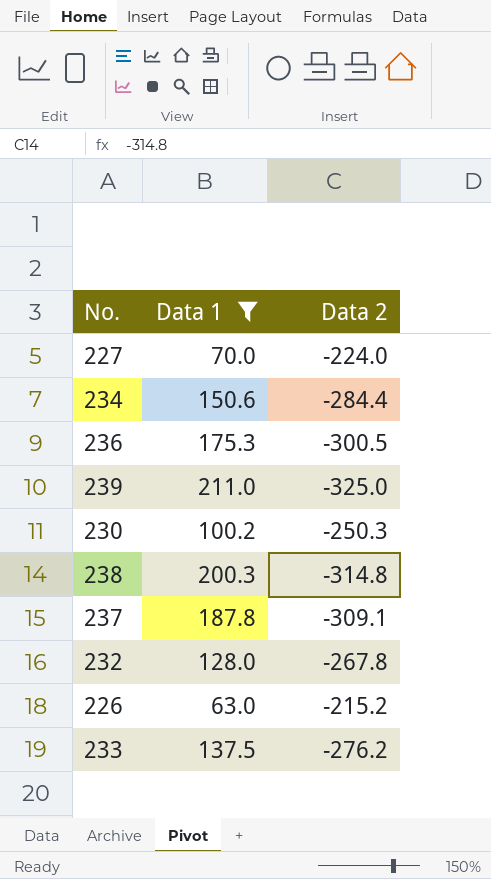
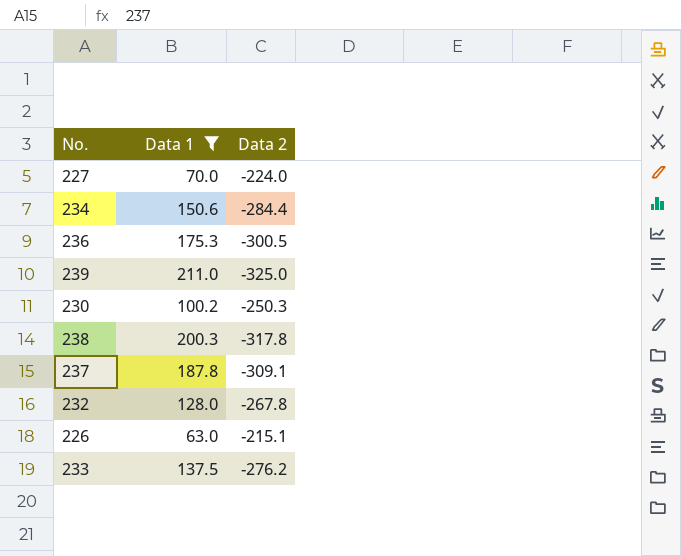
238 | Data 2: -314.8 -> -317.8
226 | Data 2: -215.2 -> -215.1

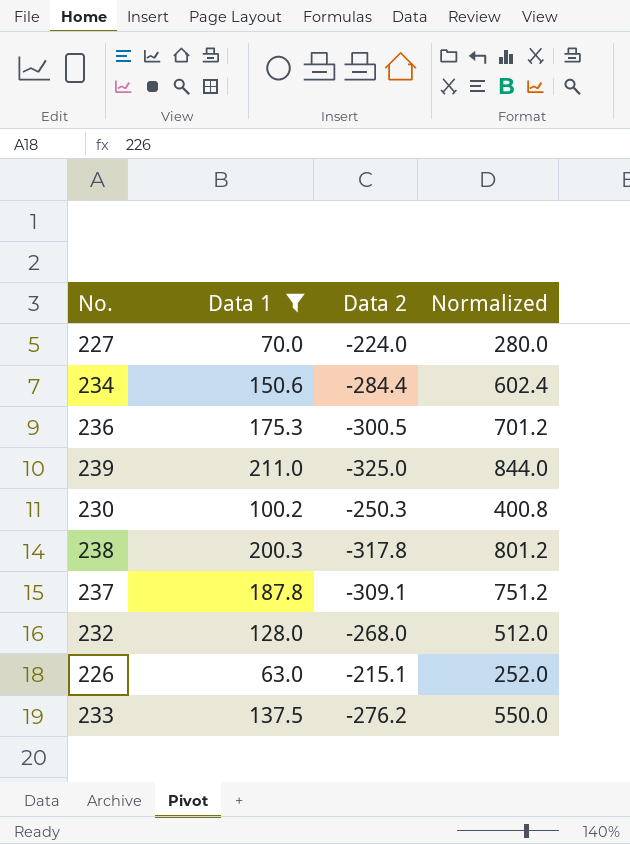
column Normalized | formula: none -> [Data 1] * 4
232 | Data 2: -267.8 -> -268.0

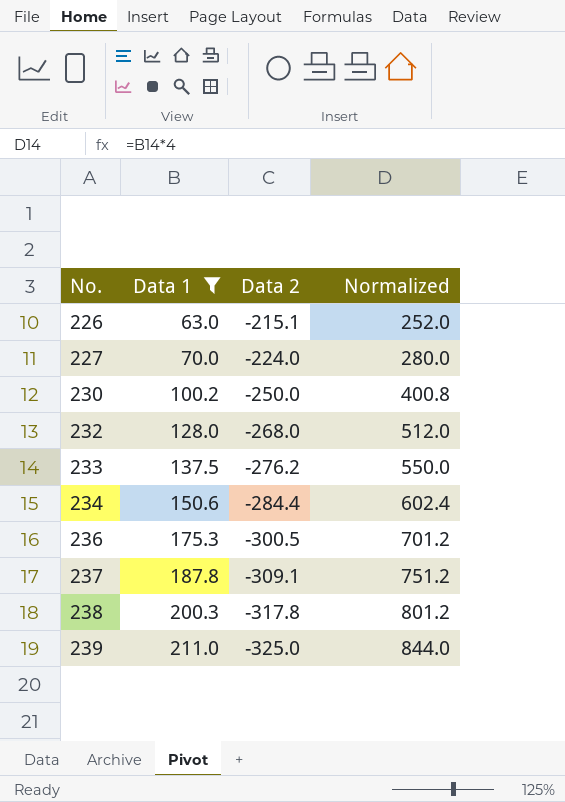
row order: none -> No. ascending
230 | Data 2: -250.3 -> -250.0

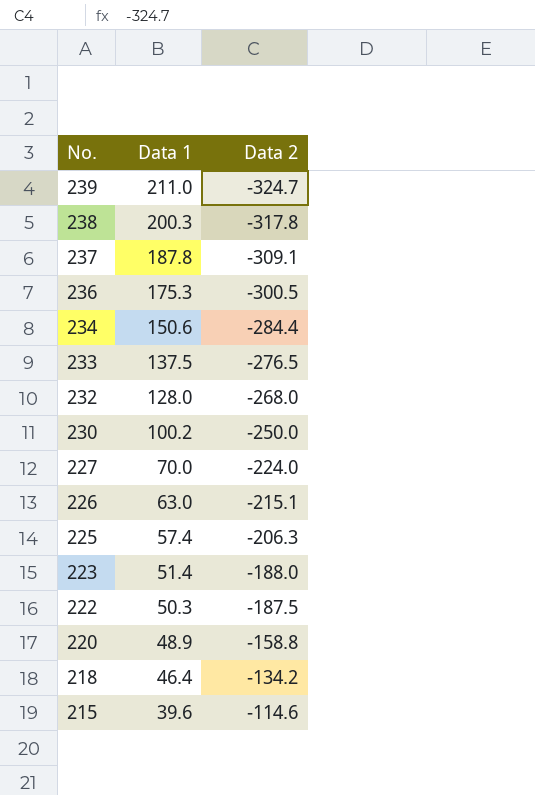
filter: Data 1 >= 63.0 -> none
row order: No. ascending -> No. descending
column Normalized | formula: [Data 1] * 4 -> none
239 | Data 2: -325.0 -> -324.7
233 | Data 2: -276.2 -> -276.5

